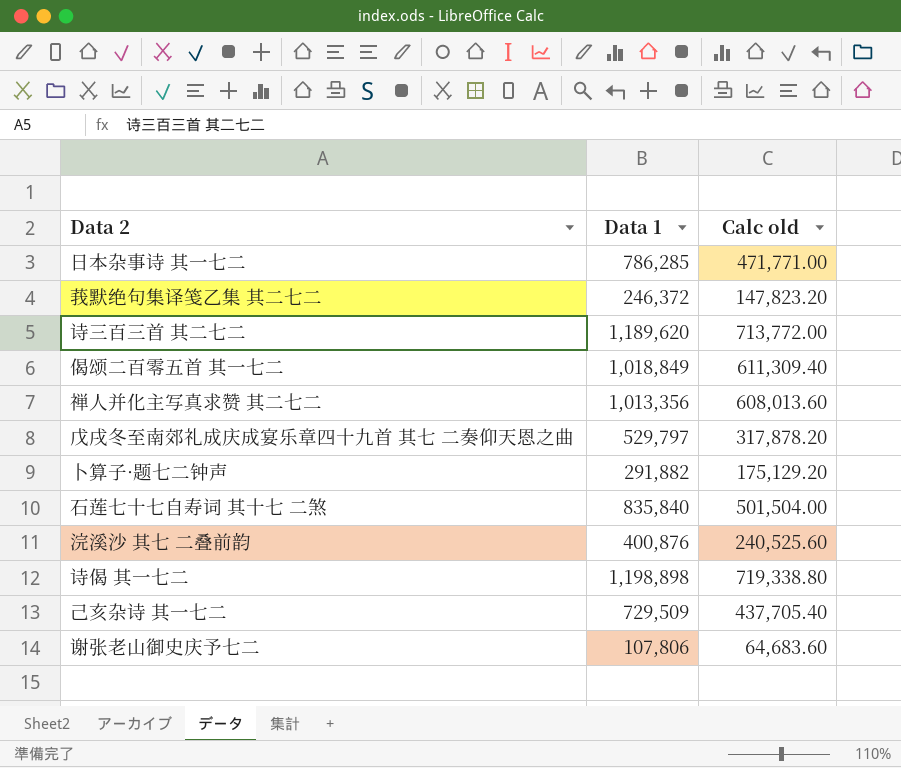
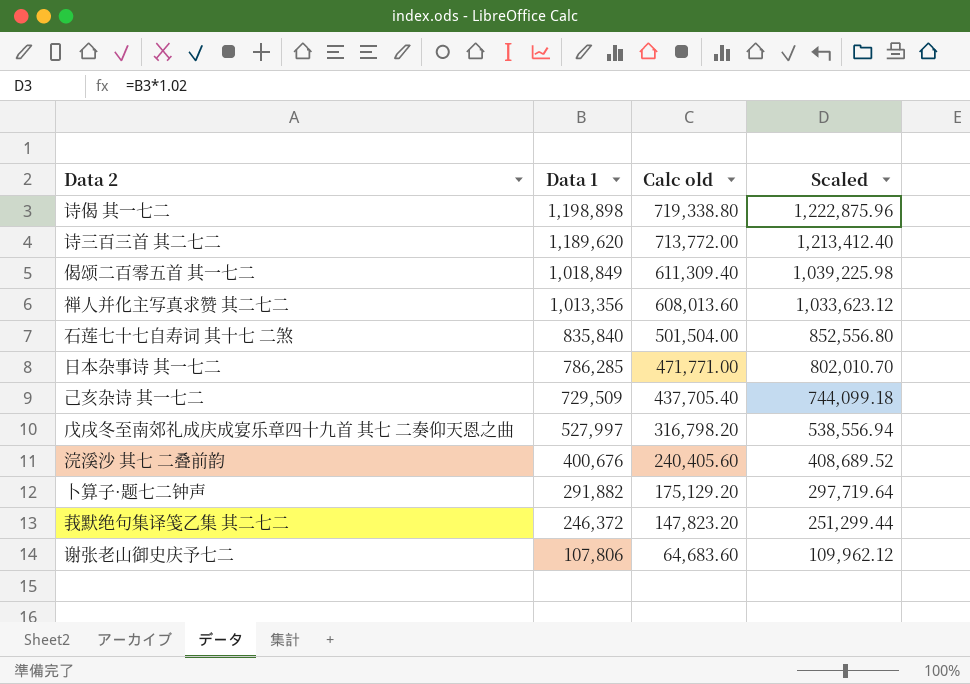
row order: none -> Data 1 descending
column Scaled | formula: none -> [Data 1] * 1.02
戊戌冬至南郊礼成庆成宴乐章四十九首 其七 二奏仰天恩之曲 | Data 1: 529,797 -> 527,997
戊戌冬至南郊礼成庆成宴乐章四十九首 其七 二奏仰天恩之曲 | Calc old: 317,878.20 -> 316,798.20
浣溪沙 其七 二叠前韵 | Data 1: 400,876 -> 400,676
浣溪沙 其七 二叠前韵 | Calc old: 240,525.60 -> 240,405.60

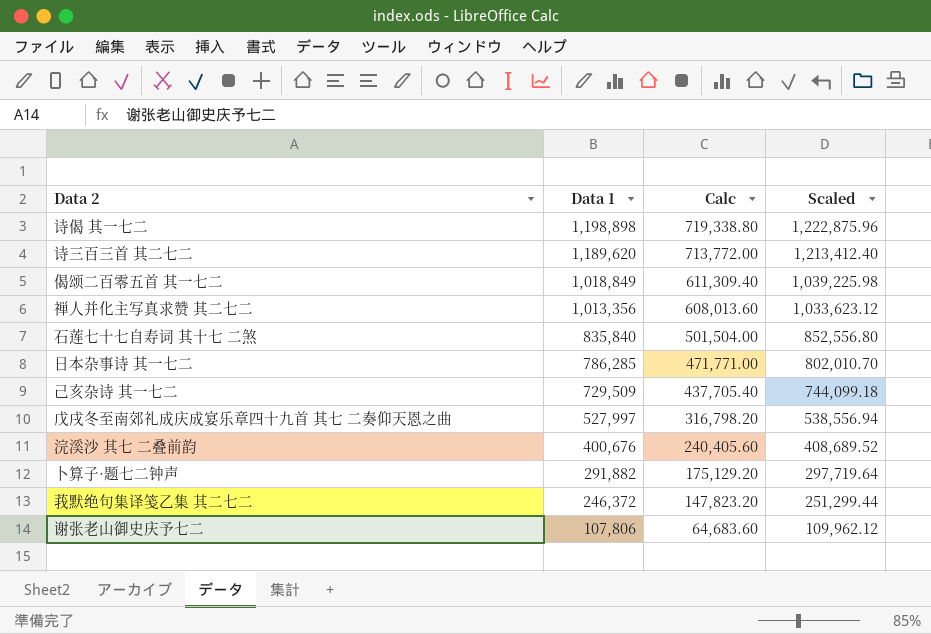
column name: Calc old -> Calc

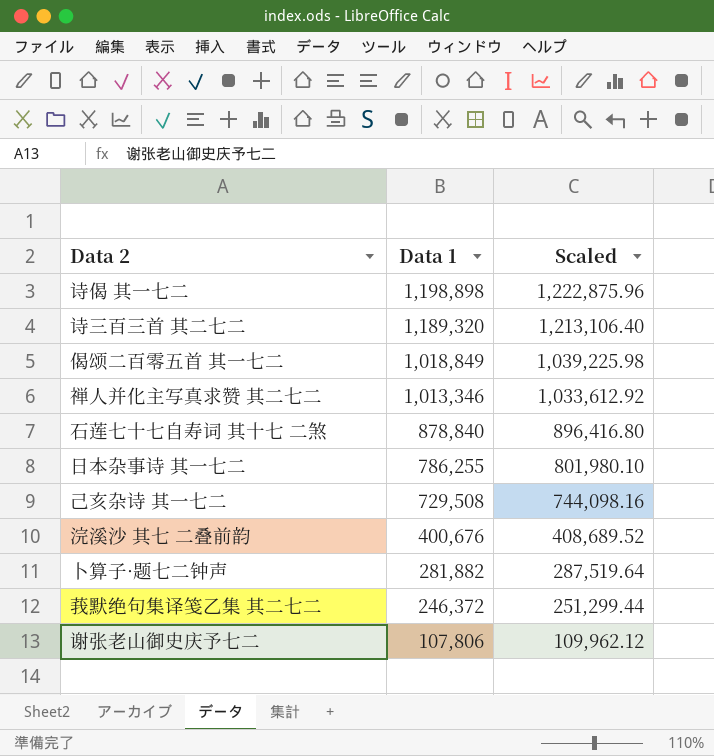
column Calc | formula: [Data 1] * 0.6 -> none
row 戊戌冬至南郊礼成庆成宴乐章四十九首 其七 二奏仰天恩之曲: 527,997 | 316,798.20 | 538,556.94 -> none
诗三百三首 其二七二 | Data 1: 1,189,620 -> 1,189,320
诗三百三首 其二七二 | Scaled: 1,213,412.40 -> 1,213,106.40
禅人并化主写真求赞 其二七二 | Data 1: 1,013,356 -> 1,013,346
禅人并化主写真求赞 其二七二 | Scaled: 1,033,623.12 -> 1,033,612.92
石莲七十七自寿词 其十七 二煞 | Data 1: 835,840 -> 878,840
石莲七十七自寿词 其十七 二煞 | Scaled: 852,556.80 -> 896,416.80
日本杂事诗 其一七二 | Data 1: 786,285 -> 786,255
日本杂事诗 其一七二 | Scaled: 802,010.70 -> 801,980.10
己亥杂诗 其一七二 | Data 1: 729,509 -> 729,508
己亥杂诗 其一七二 | Scaled: 744,099.18 -> 744,098.16
卜算子·题七二钟声 | Data 1: 291,882 -> 281,882
卜算子·题七二钟声 | Scaled: 297,719.64 -> 287,519.64

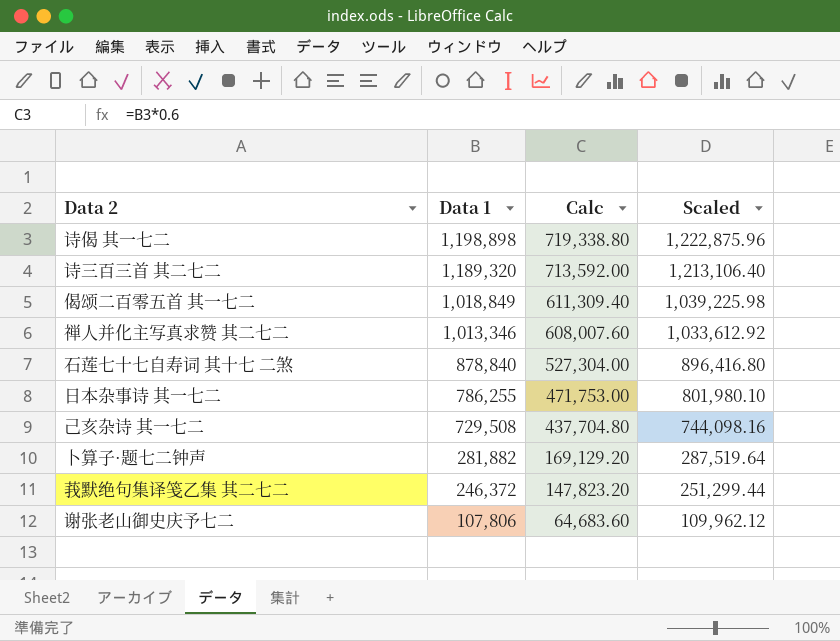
column Calc | formula: none -> [Data 1] * 0.6
row 浣溪沙 其七 二叠前韵: 400,676 | 408,689.52 -> none

